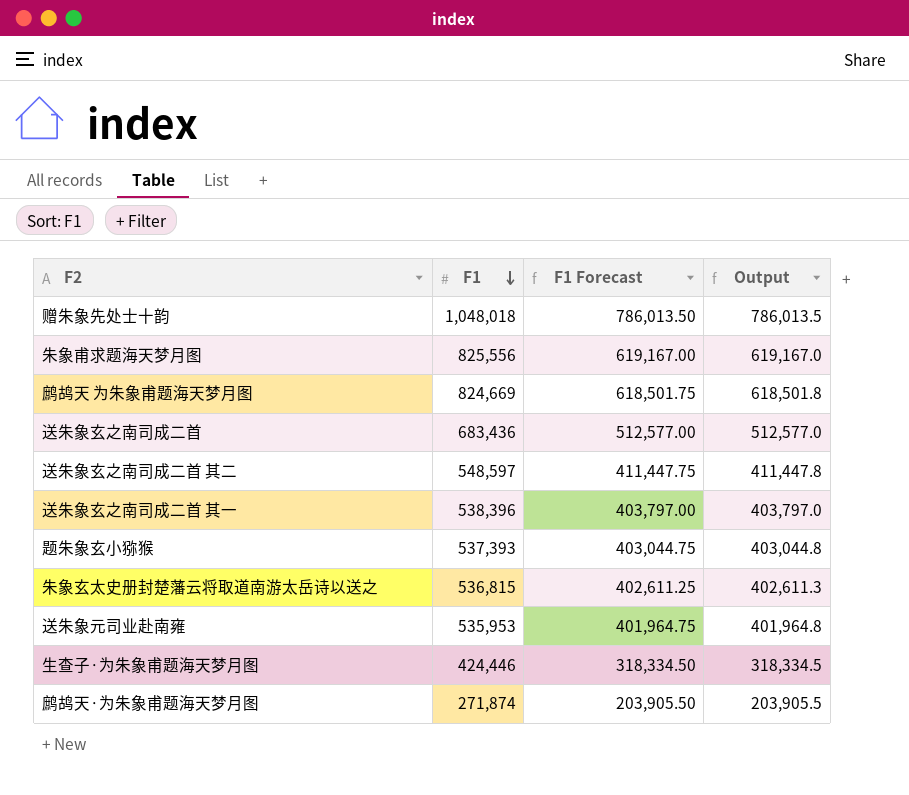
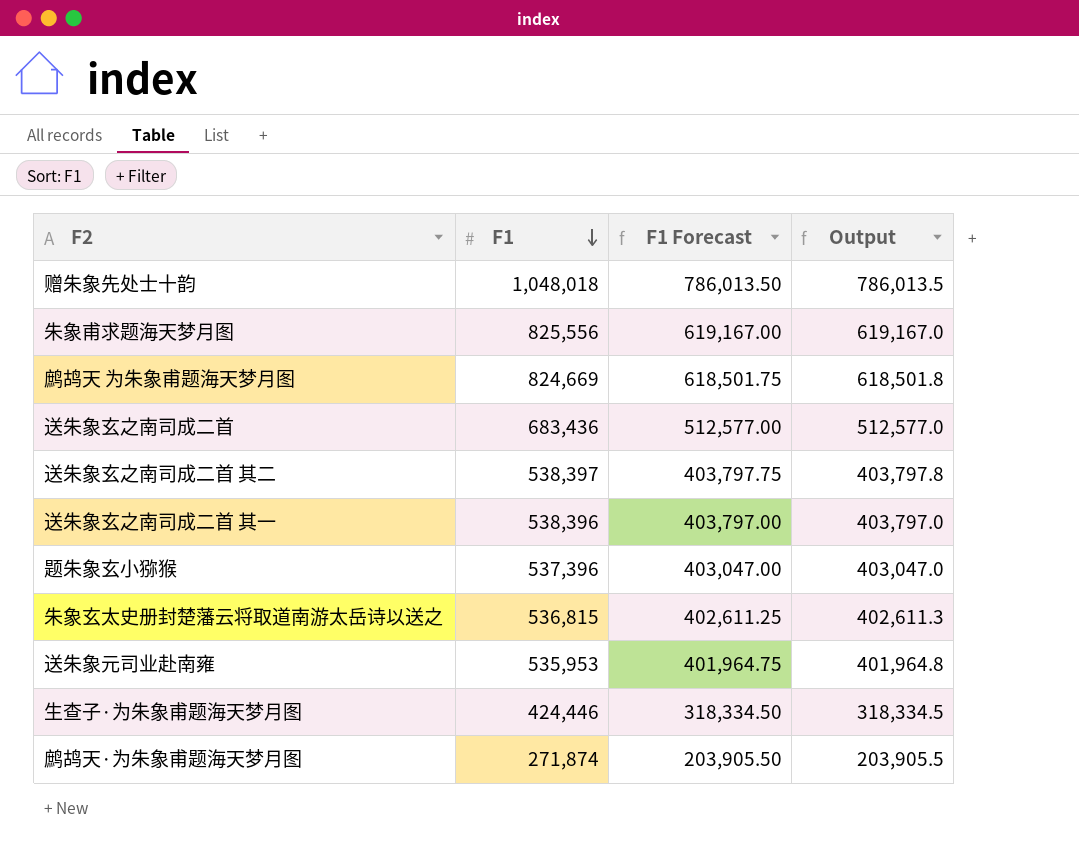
送朱象玄之南司成二首 其二 | F1: 548,597 -> 538,397
送朱象玄之南司成二首 其二 | F1 Forecast: 411,447.75 -> 403,797.75
送朱象玄之南司成二首 其二 | Output: 411,447.8 -> 403,797.8
题朱象玄小猕猴 | F1: 537,393 -> 537,396
题朱象玄小猕猴 | F1 Forecast: 403,044.75 -> 403,047.00
题朱象玄小猕猴 | Output: 403,044.8 -> 403,047.0

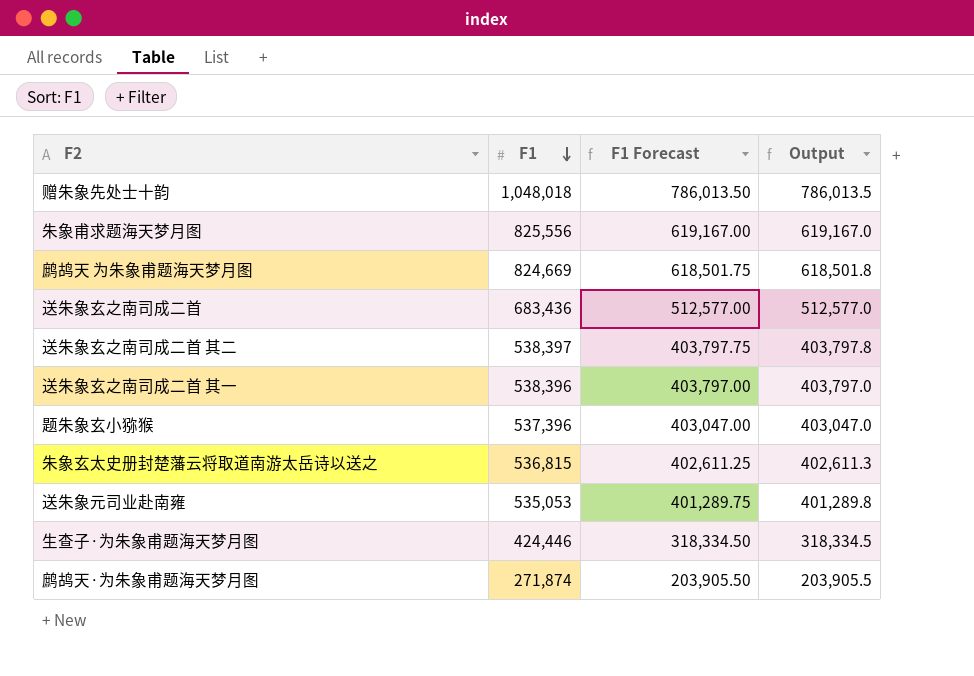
送朱象元司业赴南雍 | F1: 535,953 -> 535,053
送朱象元司业赴南雍 | F1 Forecast: 401,964.75 -> 401,289.75
送朱象元司业赴南雍 | Output: 401,964.8 -> 401,289.8

